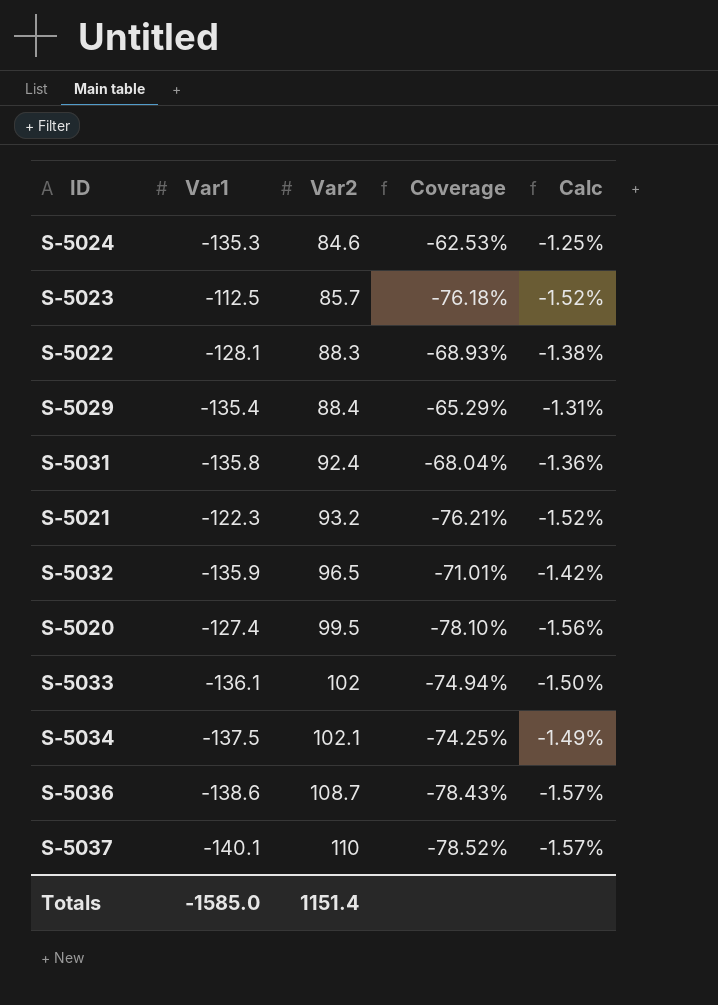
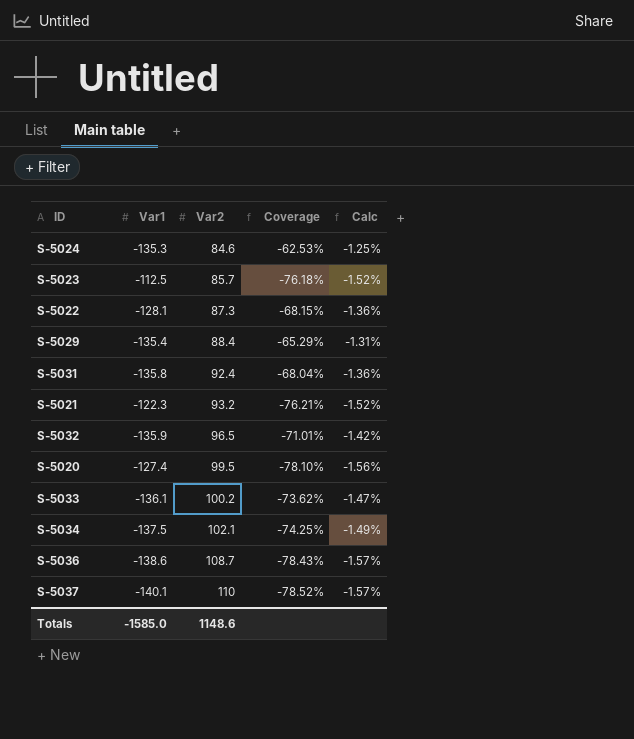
S-5022 | Var2: 88.3 -> 87.3
S-5022 | Coverage: -68.93% -> -68.15%
S-5022 | Calc: -1.38% -> -1.36%
S-5033 | Var2: 102 -> 100.2
S-5033 | Coverage: -74.94% -> -73.62%
S-5033 | Calc: -1.50% -> -1.47%
Totals | Var2: 1151.4 -> 1148.6

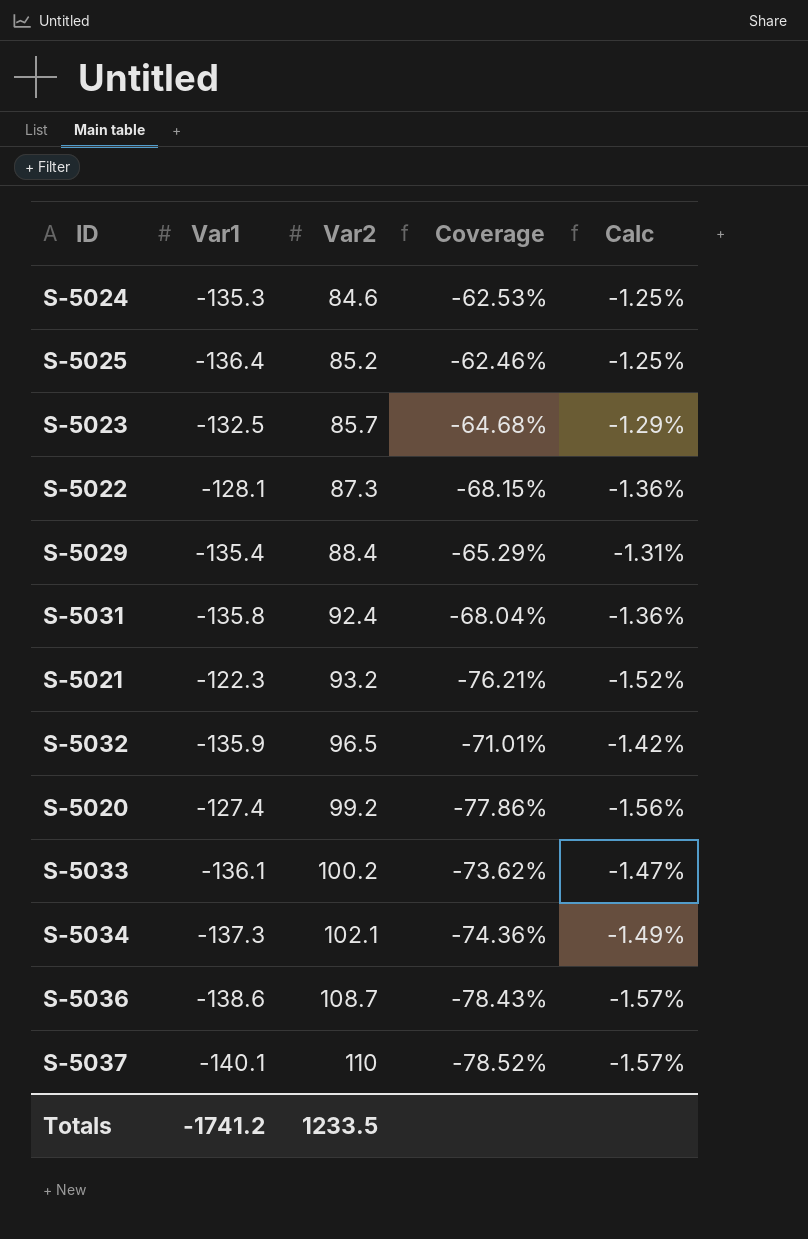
row S-5025: none -> -136.4 | 85.2 | -62.46% | -1.25%
S-5023 | Var1: -112.5 -> -132.5
S-5023 | Coverage: -76.18% -> -64.68%
S-5023 | Calc: -1.52% -> -1.29%
S-5020 | Var2: 99.5 -> 99.2
S-5020 | Coverage: -78.10% -> -77.86%
S-5034 | Var1: -137.5 -> -137.3
S-5034 | Coverage: -74.25% -> -74.36%
Totals | Var1: -1585.0 -> -1741.2
Totals | Var2: 1148.6 -> 1233.5

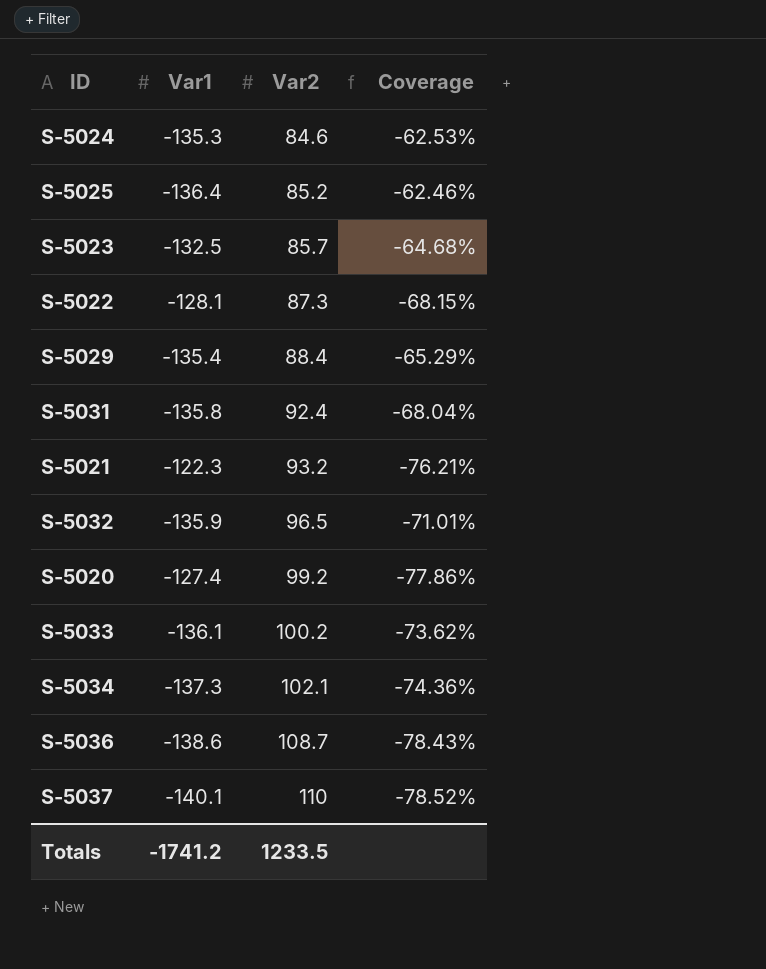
column Calc | formula: [Coverage] * 0.02 -> none

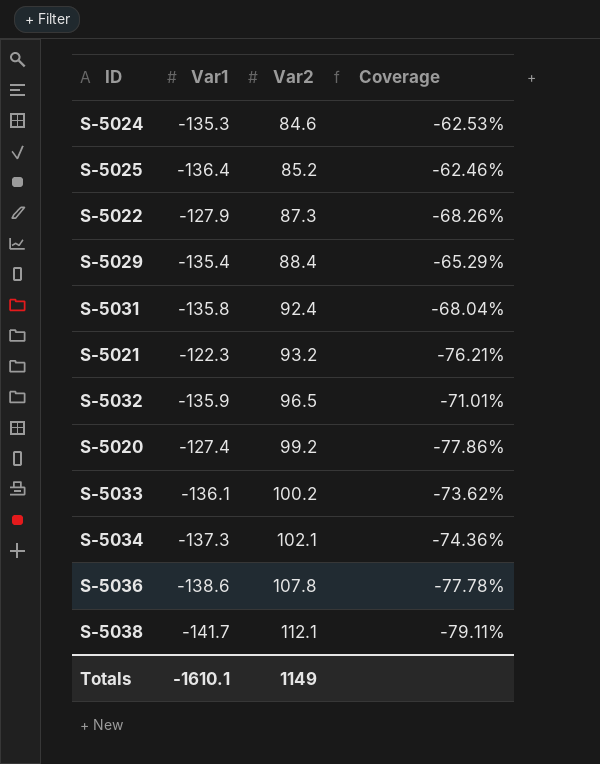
row S-5023: -132.5 | 85.7 | -64.68% -> none
row S-5037: -140.1 | 110 | -78.52% -> none
S-5022 | Var1: -128.1 -> -127.9
S-5022 | Coverage: -68.15% -> -68.26%
S-5036 | Var2: 108.7 -> 107.8
S-5036 | Coverage: -78.43% -> -77.78%
row S-5038: none -> -141.7 | 112.1 | -79.11%
Totals | Var1: -1741.2 -> -1610.1
Totals | Var2: 1233.5 -> 1149

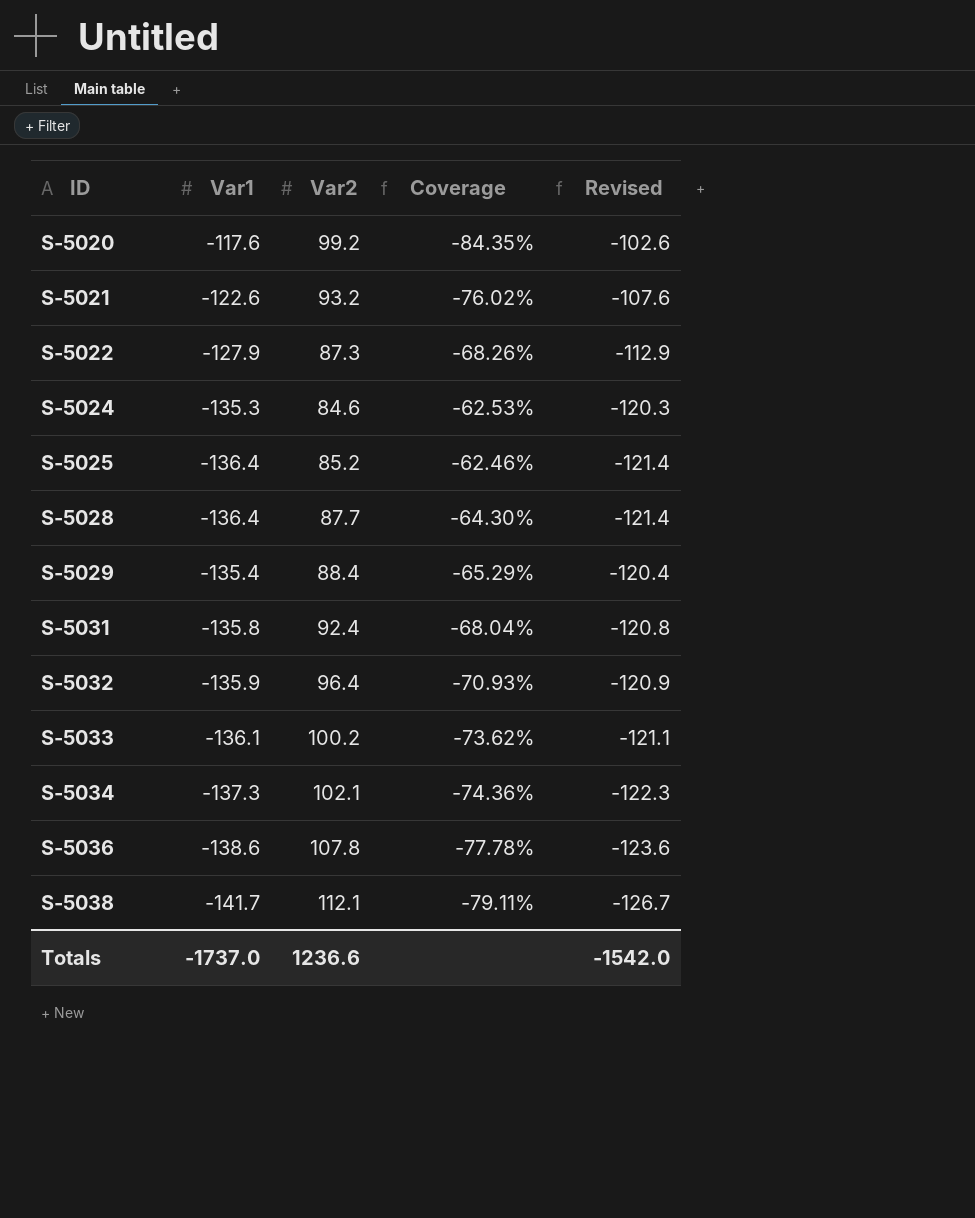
row order: Var2 ascending -> ID ascending
column Revised | formula: none -> [Var1] + 15
S-5020 | Var1: -127.4 -> -117.6
S-5020 | Coverage: -77.86% -> -84.35%
S-5021 | Var1: -122.3 -> -122.6
S-5021 | Coverage: -76.21% -> -76.02%
row S-5028: none -> -136.4 | 87.7 | -64.30% | -121.4
S-5032 | Var2: 96.5 -> 96.4
S-5032 | Coverage: -71.01% -> -70.93%
Totals | Var1: -1610.1 -> -1737.0
Totals | Var2: 1149 -> 1236.6

